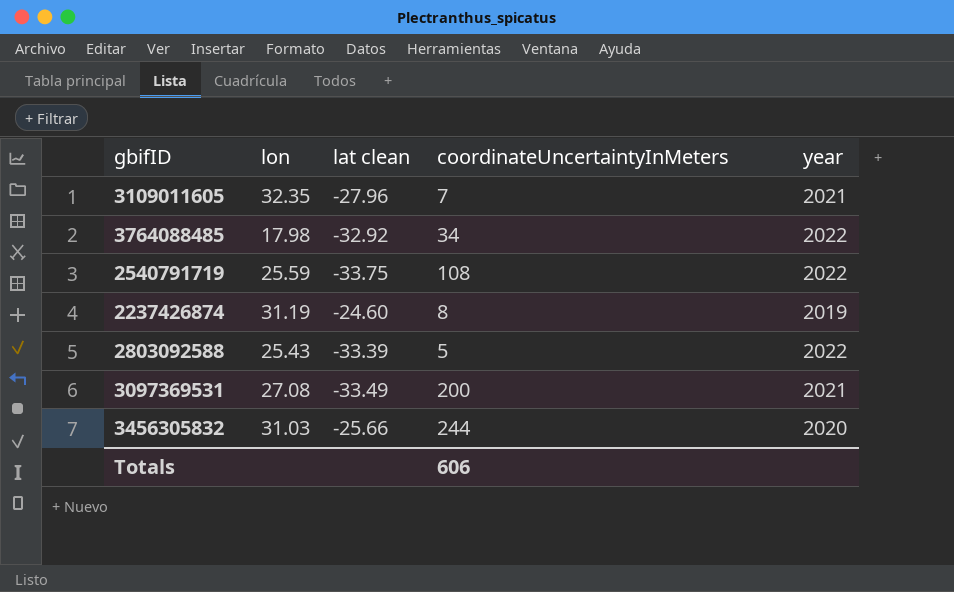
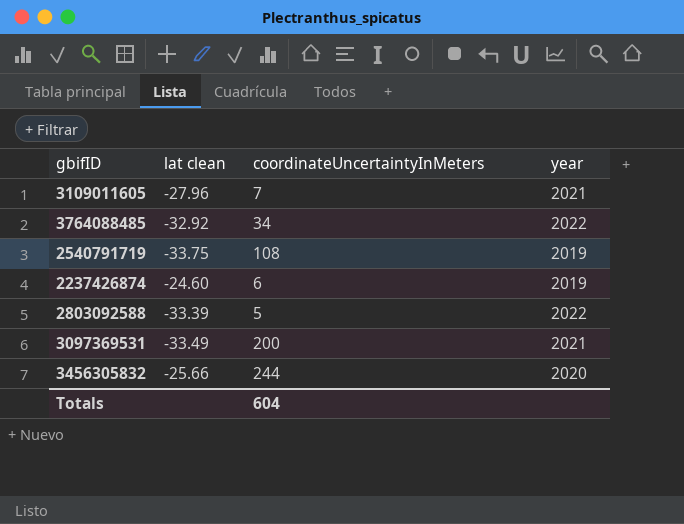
column lon | position: 2 -> none
2540791719 | year: 2022 -> 2019
2237426874 | coordinateUncertaintyInMeters: 8 -> 6
Totals | coordinateUncertaintyInMeters: 606 -> 604

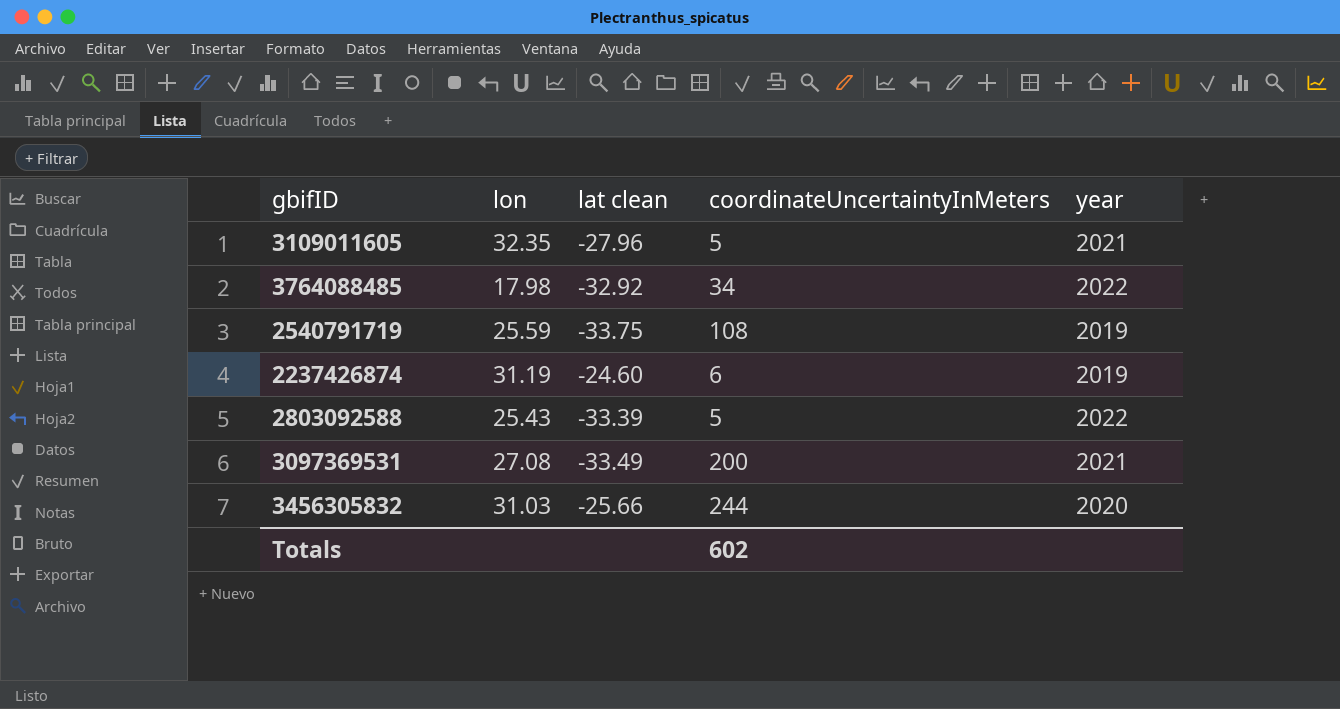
column lon | position: none -> 2
3109011605 | coordinateUncertaintyInMeters: 7 -> 5
Totals | coordinateUncertaintyInMeters: 604 -> 602

